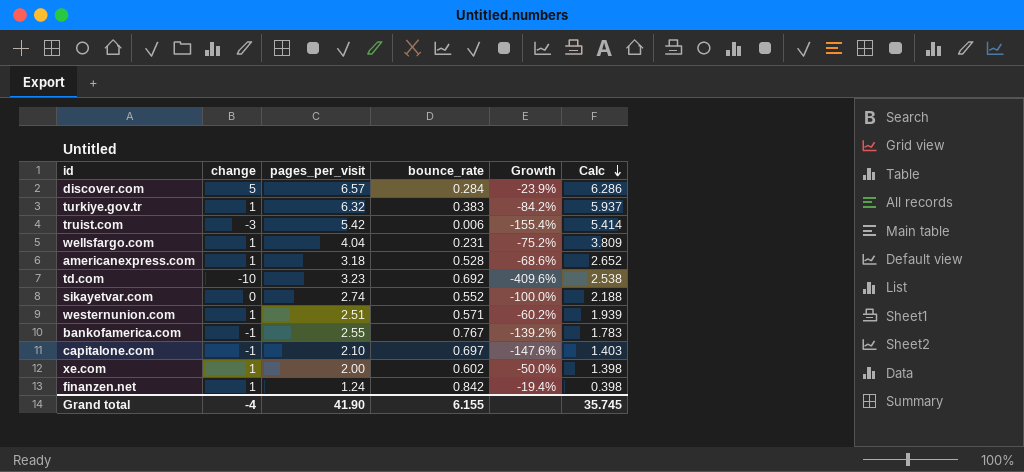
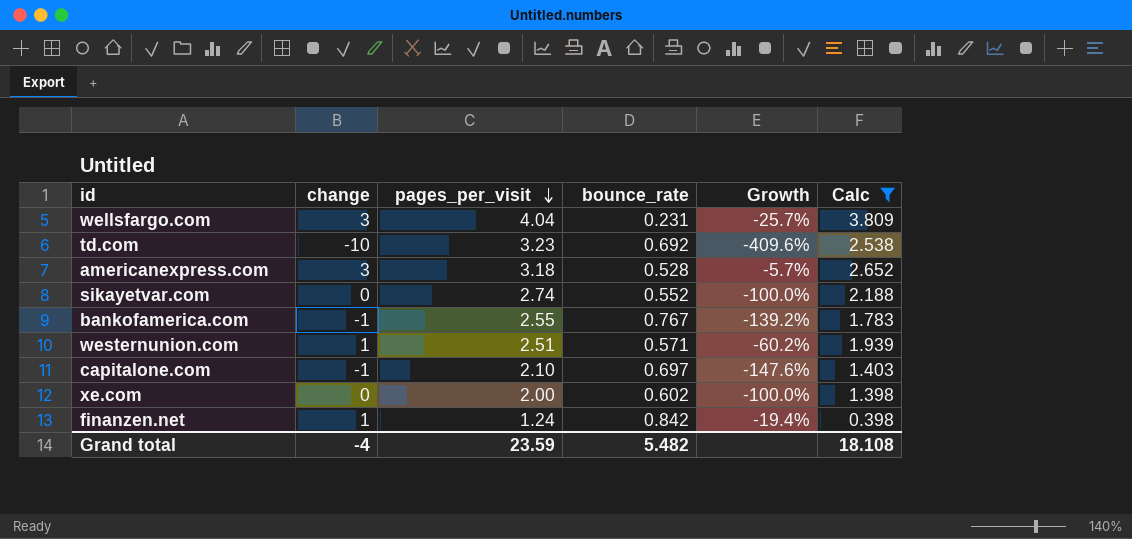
filter: none -> Calc <= 3.809
row order: Calc descending -> pages_per_visit descending
wellsfargo.com | change: 1 -> 3
wellsfargo.com | Growth: -75.2% -> -25.7%
americanexpress.com | change: 1 -> 3
americanexpress.com | Growth: -68.6% -> -5.7%
xe.com | change: 1 -> 0
xe.com | Growth: -50.0% -> -100.0%
Grand total | pages_per_visit: 41.90 -> 23.59
Grand total | bounce_rate: 6.155 -> 5.482
Grand total | Calc: 35.745 -> 18.108

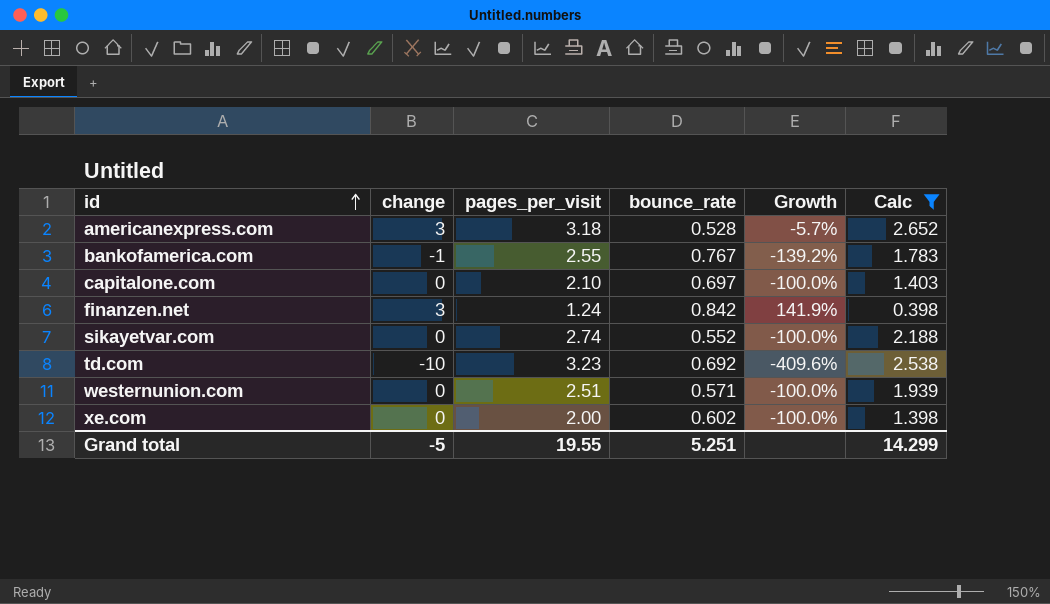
row order: pages_per_visit descending -> id ascending
row wellsfargo.com: 3 | 4.04 | 0.231 | -25.7% | 3.809 -> none
capitalone.com | change: -1 -> 0
capitalone.com | Growth: -147.6% -> -100.0%
finanzen.net | change: 1 -> 3
finanzen.net | Growth: -19.4% -> 141.9%
westernunion.com | change: 1 -> 0
westernunion.com | Growth: -60.2% -> -100.0%
Grand total | change: -4 -> -5
Grand total | pages_per_visit: 23.59 -> 19.55
Grand total | bounce_rate: 5.482 -> 5.251
Grand total | Calc: 18.108 -> 14.299

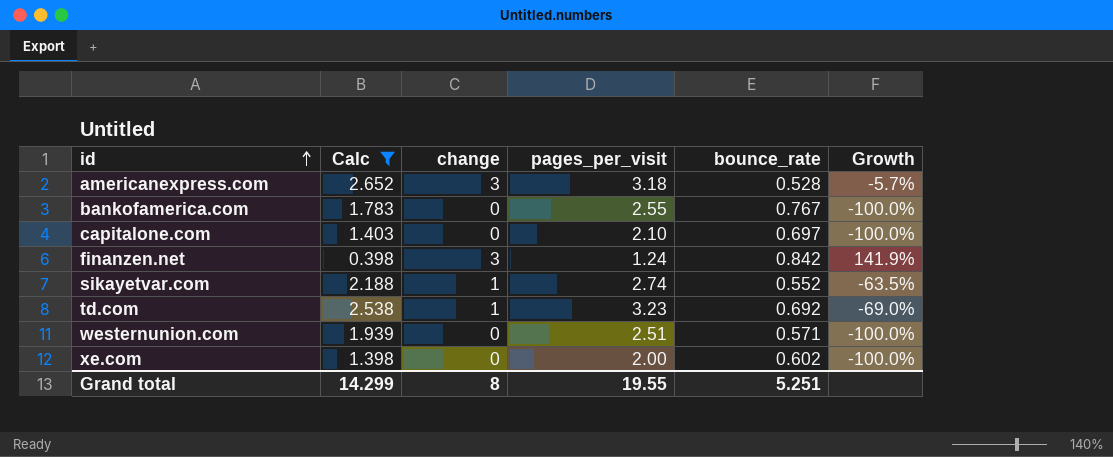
column Calc | position: 6 -> 2
bankofamerica.com | change: -1 -> 0
bankofamerica.com | Growth: -139.2% -> -100.0%
sikayetvar.com | change: 0 -> 1
sikayetvar.com | Growth: -100.0% -> -63.5%
td.com | change: -10 -> 1
td.com | Growth: -409.6% -> -69.0%
Grand total | change: -5 -> 8

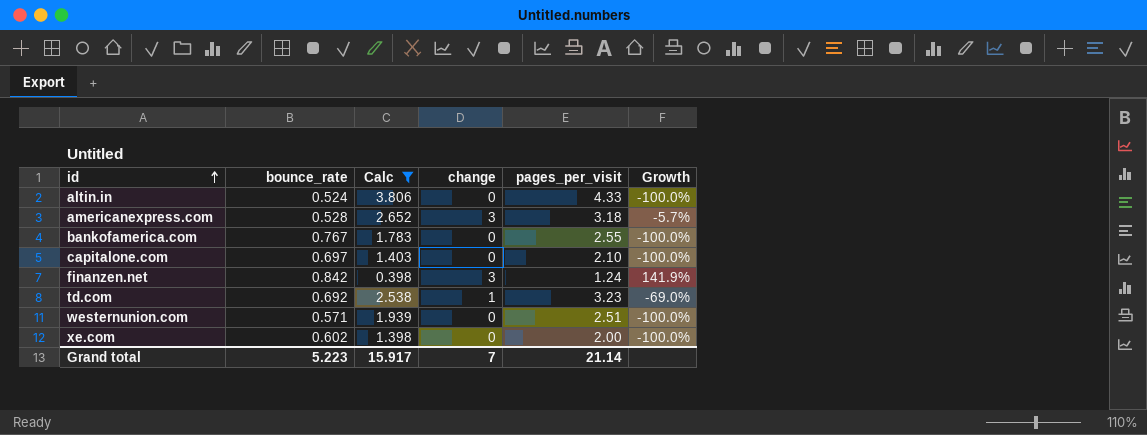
column bounce_rate | position: 5 -> 2
row sikayetvar.com: 2.188 | 1 | 2.74 | 0.552 | -63.5% -> none
row altin.in: none -> 0.524 | 3.806 | 0 | 4.33 | -100.0%
Grand total | bounce_rate: 5.251 -> 5.223
Grand total | Calc: 14.299 -> 15.917
Grand total | change: 8 -> 7
Grand total | pages_per_visit: 19.55 -> 21.14

